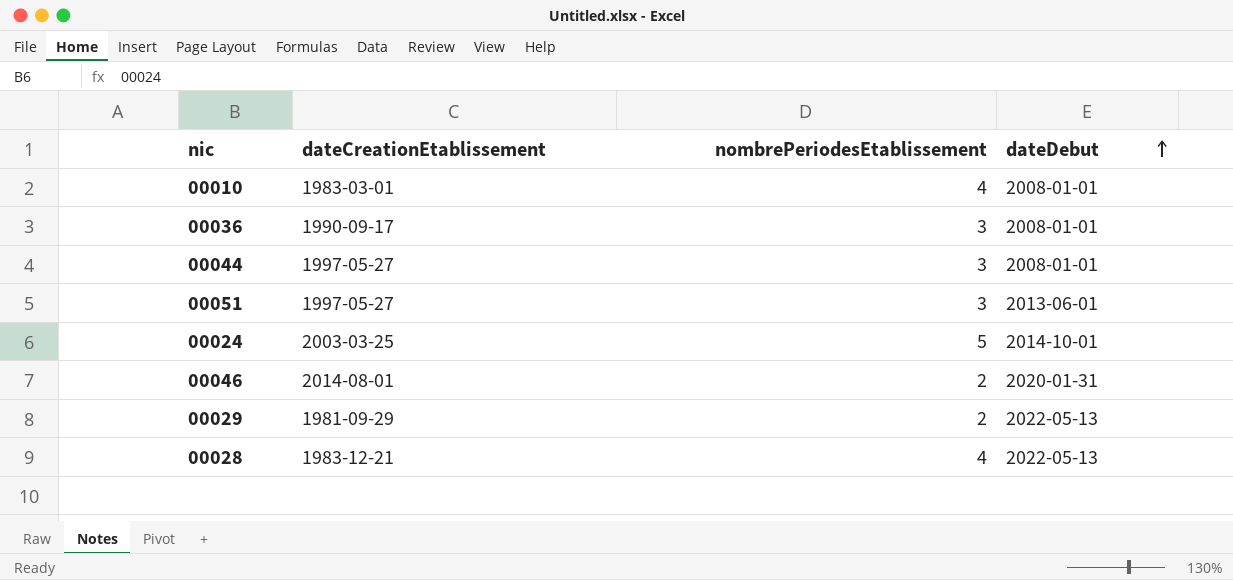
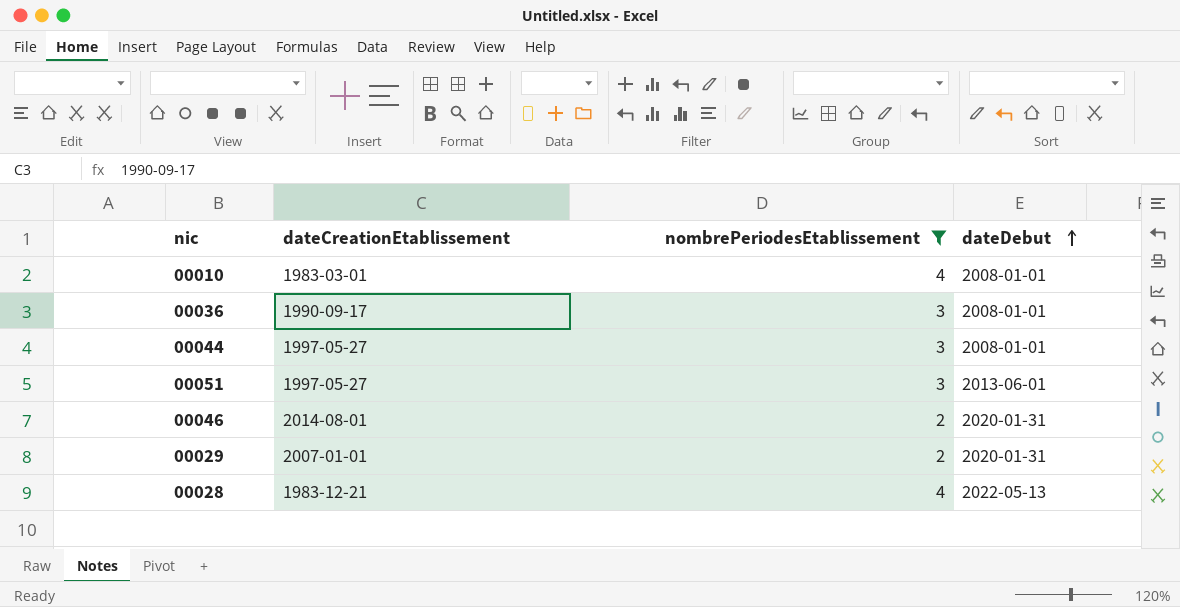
filter: none -> nombrePeriodesEtablissement != 5
00029 | dateCreationEtablissement: 1981-09-29 -> 2007-01-01
00029 | dateDebut: 2022-05-13 -> 2020-01-31

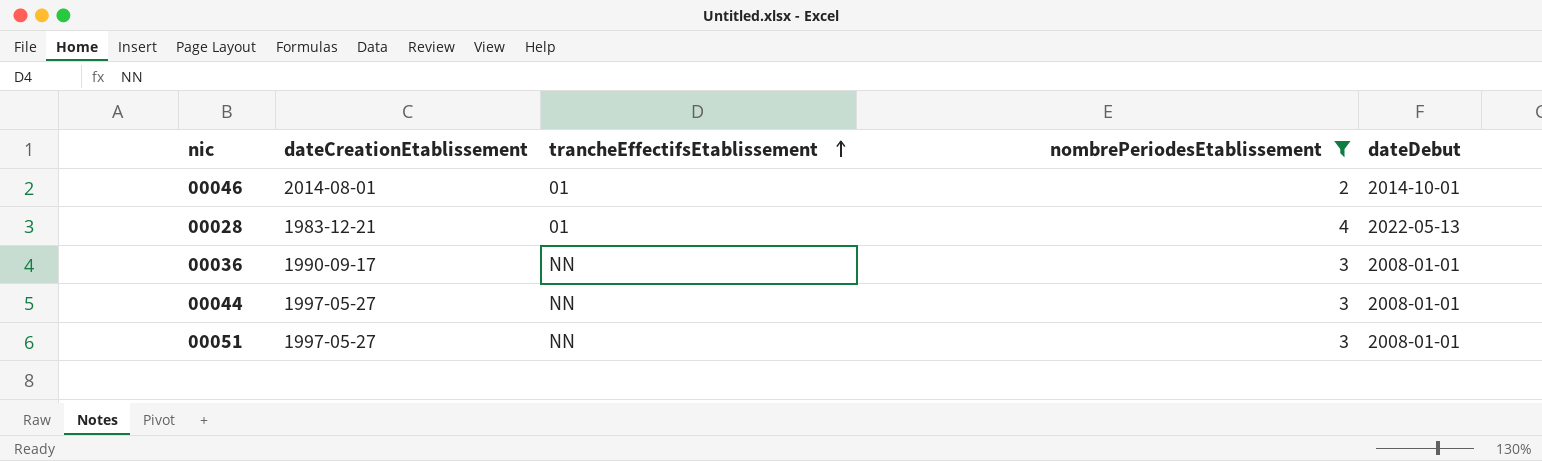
row order: dateDebut ascending -> trancheEffectifsEtablissement ascending
column trancheEffectifsEtablissement | position: none -> 3
row 00010: 1983-03-01 | 4 | 2008-01-01 -> none
row 00029: 2007-01-01 | 2 | 2020-01-31 -> none
00046 | dateDebut: 2020-01-31 -> 2014-10-01
00051 | dateDebut: 2013-06-01 -> 2008-01-01

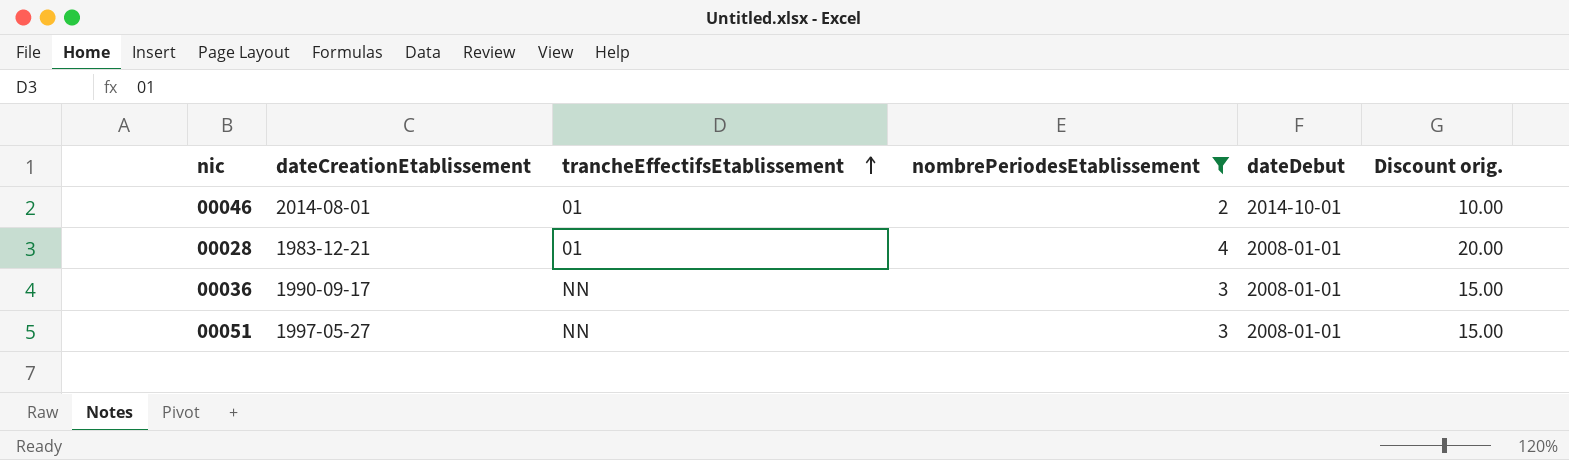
column Discount orig. | formula: none -> [nombrePeriodesEtablissement] * 5
row 00044: 1997-05-27 | NN | 3 | 2008-01-01 -> none
00028 | dateDebut: 2022-05-13 -> 2008-01-01

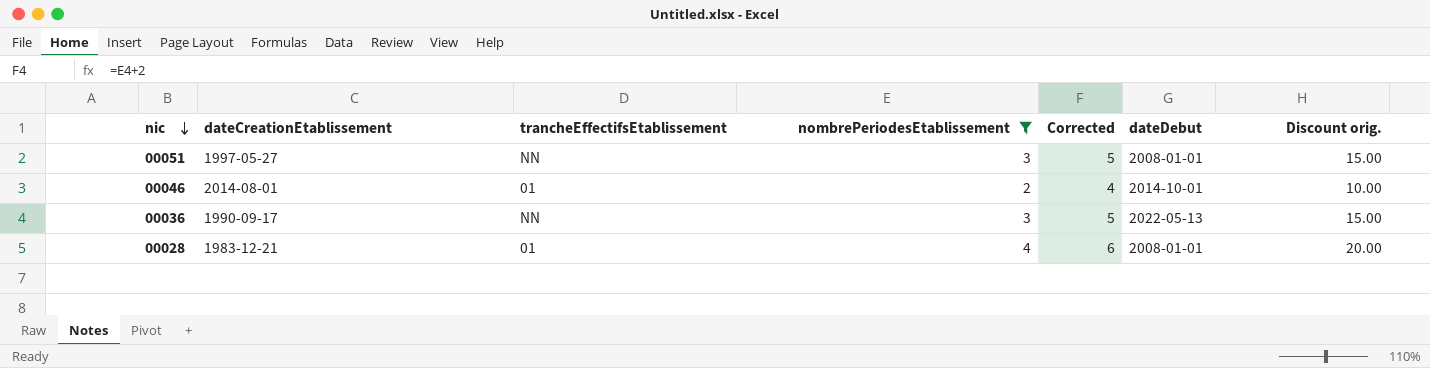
row order: trancheEffectifsEtablissement ascending -> nic descending
column Corrected | formula: none -> [nombrePeriodesEtablissement] + 2
00036 | dateDebut: 2008-01-01 -> 2022-05-13

